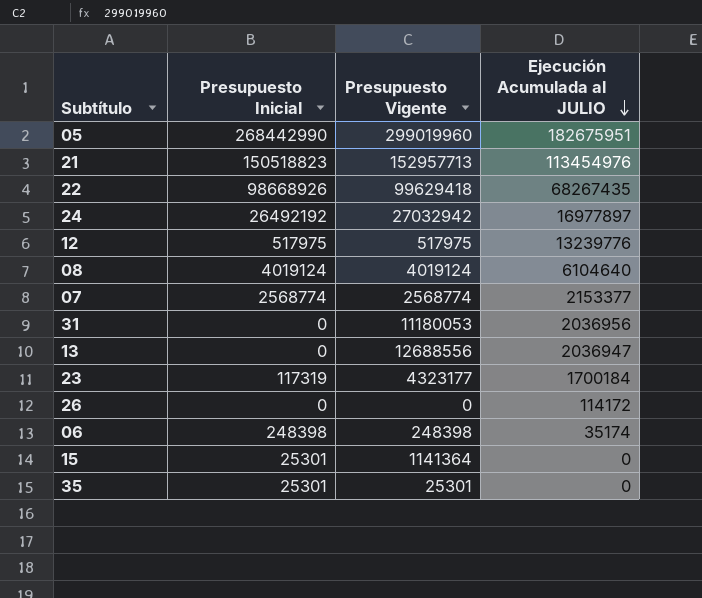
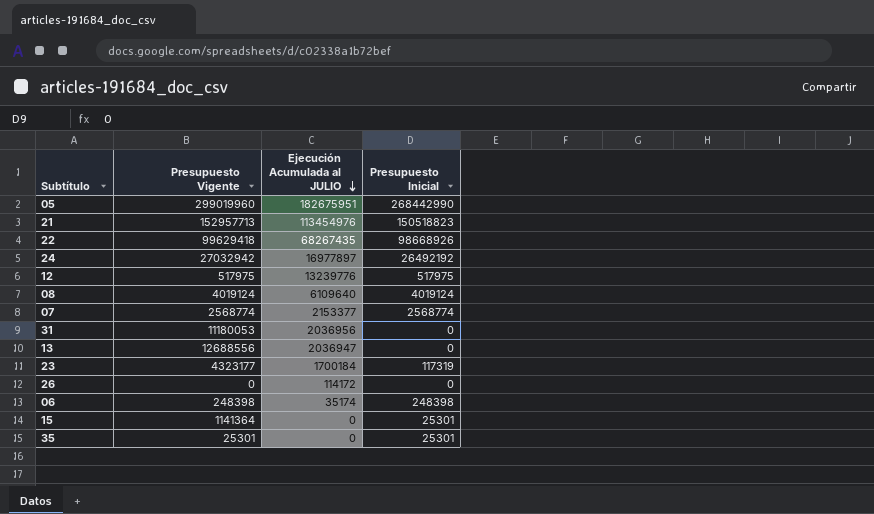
column Presupuesto Inicial | position: 2 -> 4
08 | Ejecución Acumulada al JULIO: 6104640 -> 6109640

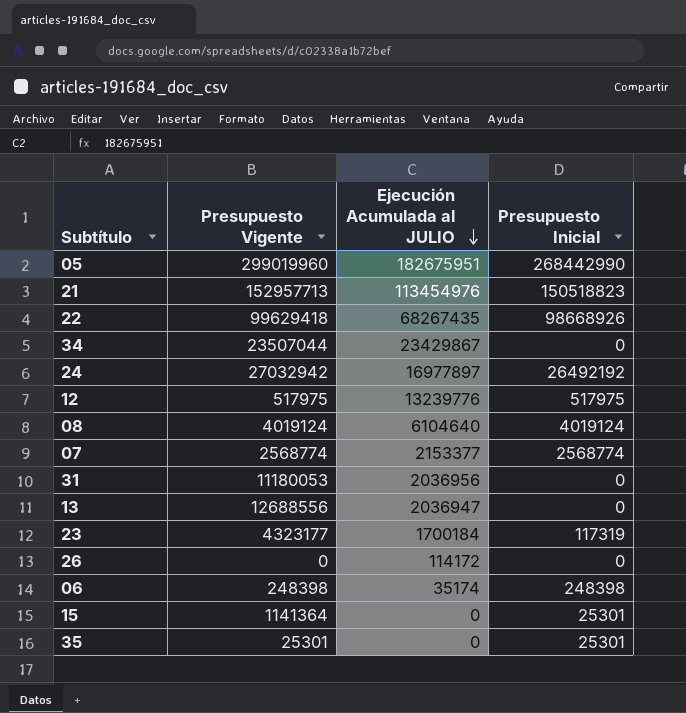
row 34: none -> 23507044 | 23429867 | 0
08 | Ejecución Acumulada al JULIO: 6109640 -> 6104640

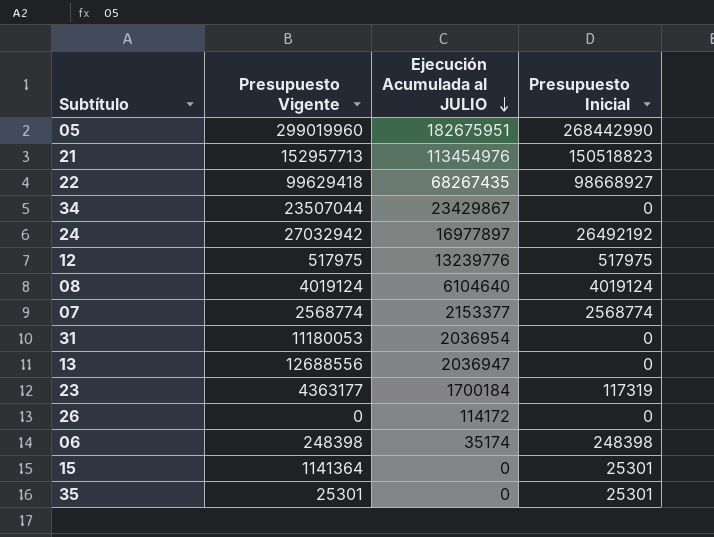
22 | Presupuesto Inicial: 98668926 -> 98668927
31 | Ejecución Acumulada al JULIO: 2036956 -> 2036954
23 | Presupuesto Vigente: 4323177 -> 4363177

